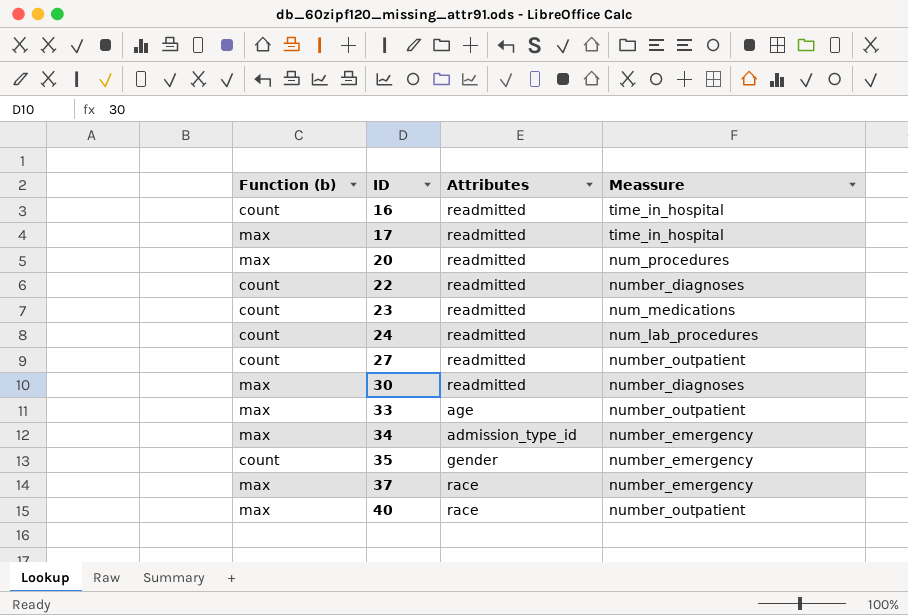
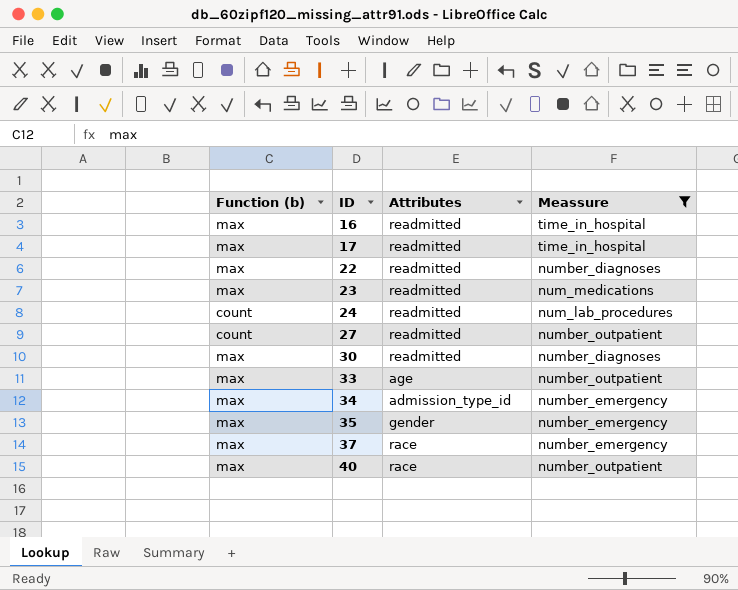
filter: none -> Meassure != num_procedures
16 | Function (b): count -> max
22 | Function (b): count -> max
23 | Function (b): count -> max
35 | Function (b): count -> max

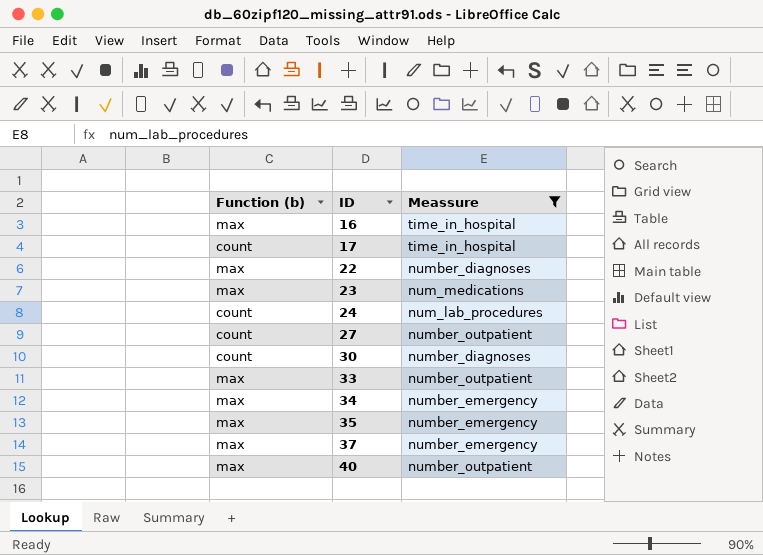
column Attributes | position: 3 -> none
17 | Function (b): max -> count
30 | Function (b): max -> count

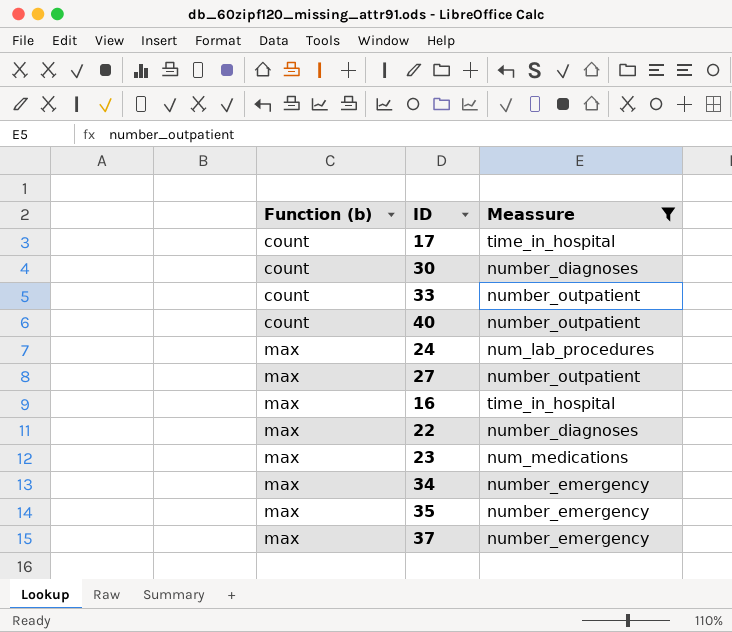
row order: ID ascending -> Function (b) ascending
33 | Function (b): max -> count
40 | Function (b): max -> count
24 | Function (b): count -> max
27 | Function (b): count -> max

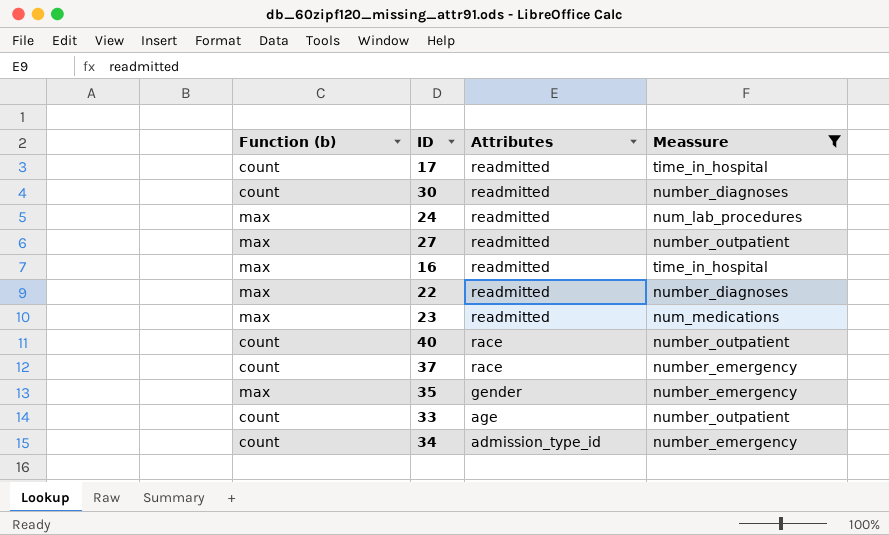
row order: Function (b) ascending -> Attributes descending
column Attributes | position: none -> 3
37 | Function (b): max -> count
34 | Function (b): max -> count

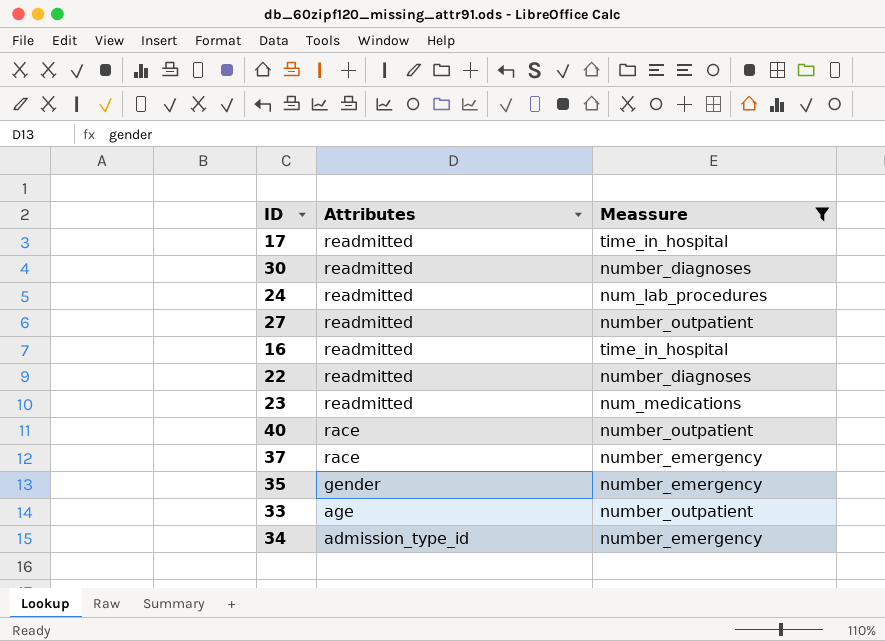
column Function (b) | position: 1 -> none

